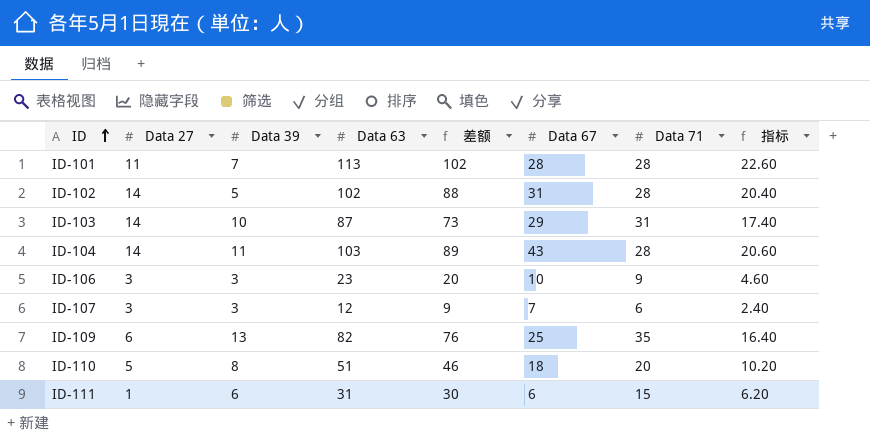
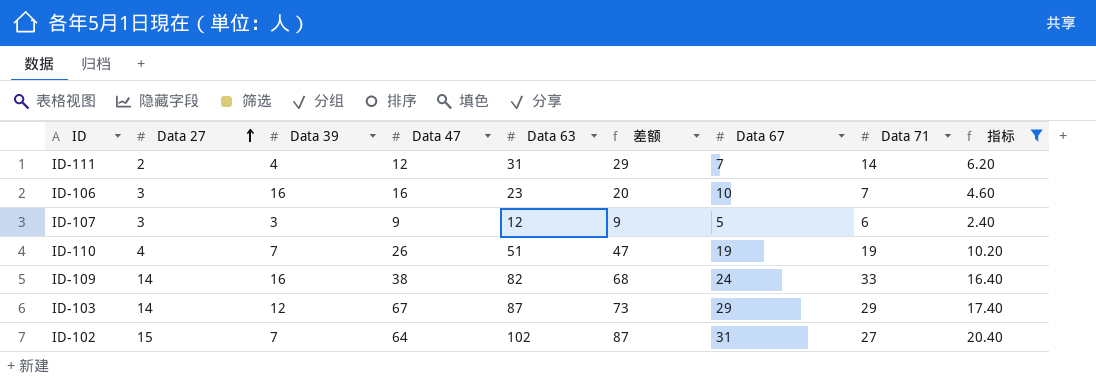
filter: none -> 指标 <= 20.40
row order: ID ascending -> Data 27 ascending
column Data 47 | position: none -> 4
ID-111 | Data 27: 1 -> 2
ID-111 | Data 39: 6 -> 4
ID-111 | 差额: 30 -> 29
ID-111 | Data 67: 6 -> 7
ID-111 | Data 71: 15 -> 14
ID-106 | Data 39: 3 -> 16
ID-106 | Data 71: 9 -> 7
ID-107 | Data 67: 7 -> 5
ID-110 | Data 27: 5 -> 4
ID-110 | Data 39: 8 -> 7
ID-110 | 差额: 46 -> 47
ID-110 | Data 67: 18 -> 19
ID-110 | Data 71: 20 -> 19
ID-109 | Data 27: 6 -> 14
ID-109 | Data 39: 13 -> 16
ID-109 | 差额: 76 -> 68
ID-109 | Data 67: 25 -> 24
ID-109 | Data 71: 35 -> 33
ID-103 | Data 39: 10 -> 12
ID-103 | Data 71: 31 -> 29
ID-102 | Data 27: 14 -> 15
ID-102 | Data 39: 5 -> 7
ID-102 | 差额: 88 -> 87
ID-102 | Data 71: 28 -> 27

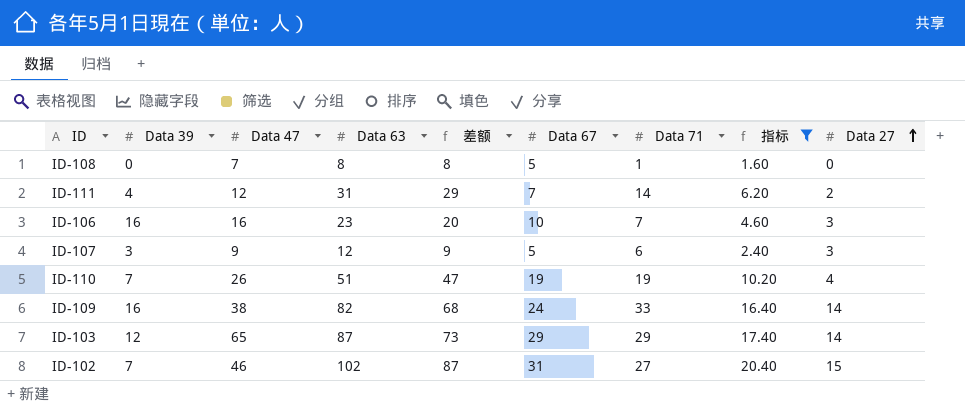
column Data 27 | position: 2 -> 9
row ID-108: none -> 0 | 7 | 8 | 8 | 5 | 1 | 1.60 | 0
ID-103 | Data 47: 67 -> 65
ID-102 | Data 47: 64 -> 46

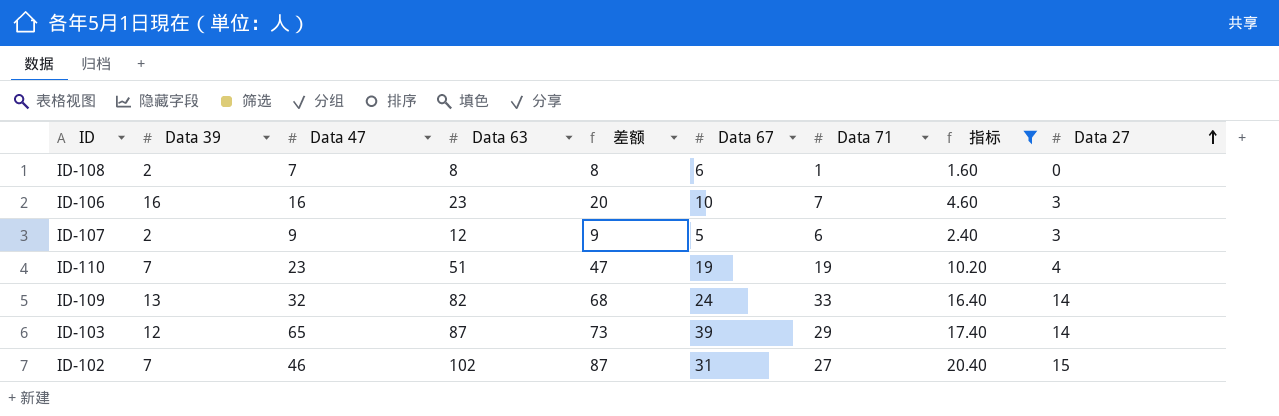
row ID-111: 4 | 12 | 31 | 29 | 7 | 14 | 6.20 | 2 -> none
ID-108 | Data 39: 0 -> 2
ID-108 | Data 67: 5 -> 6
ID-107 | Data 39: 3 -> 2
ID-110 | Data 47: 26 -> 23
ID-109 | Data 39: 16 -> 13
ID-109 | Data 47: 38 -> 32
ID-103 | Data 67: 29 -> 39

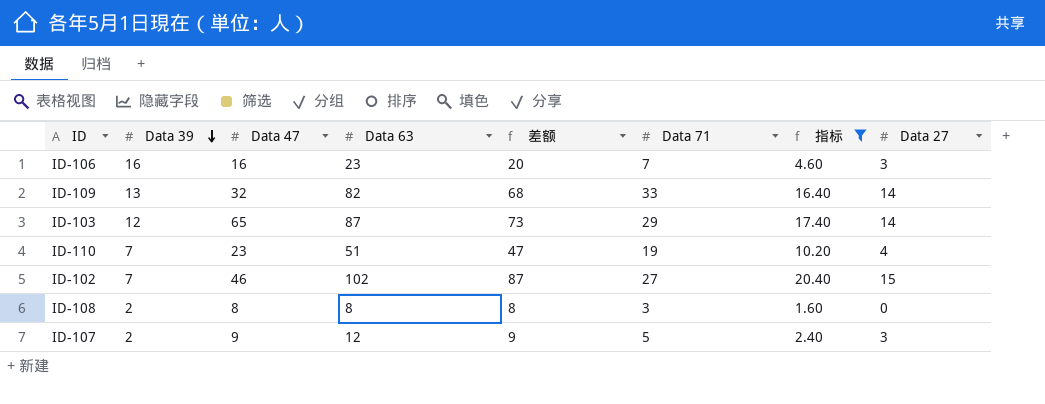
row order: Data 27 ascending -> Data 39 descending
column Data 67 | position: 6 -> none
ID-108 | Data 47: 7 -> 8
ID-108 | Data 71: 1 -> 3
ID-107 | Data 71: 6 -> 5

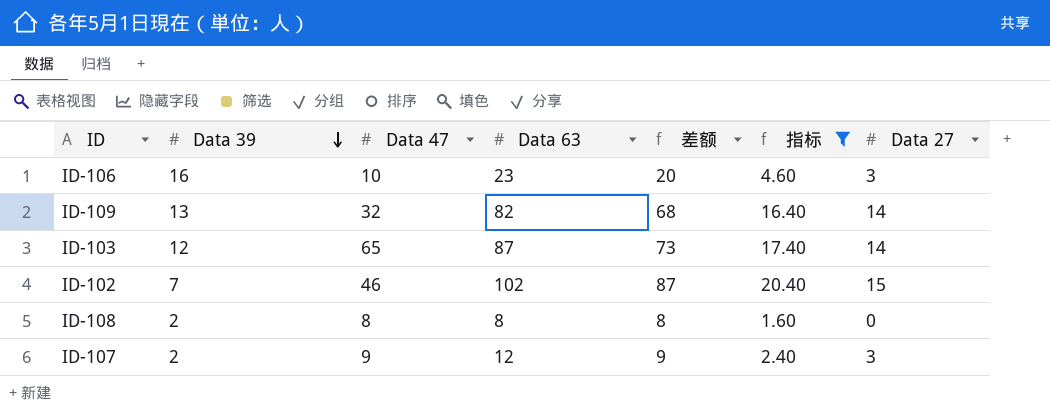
column Data 71 | position: 6 -> none
row ID-110: 7 | 23 | 51 | 47 | 19 | 10.20 | 4 -> none
ID-106 | Data 47: 16 -> 10

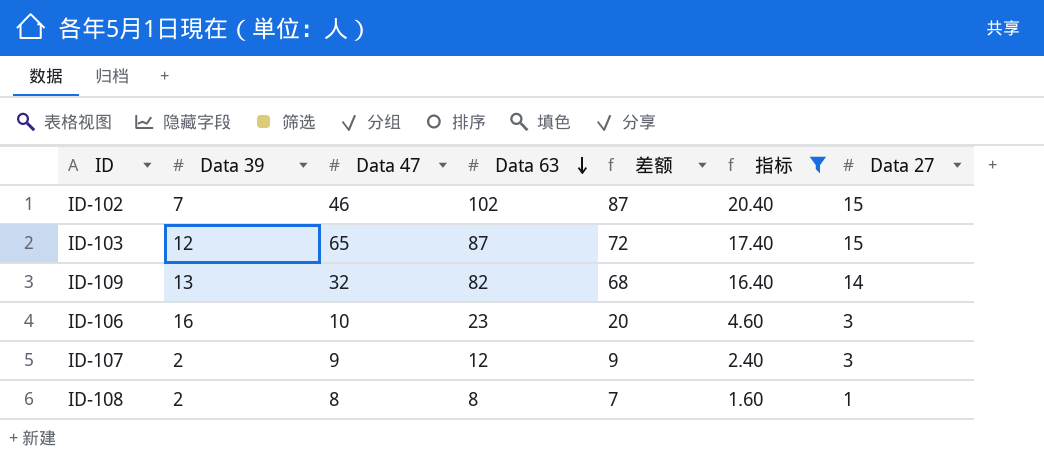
row order: Data 39 descending -> Data 63 descending
ID-103 | 差额: 73 -> 72
ID-103 | Data 27: 14 -> 15
ID-108 | 差额: 8 -> 7
ID-108 | Data 27: 0 -> 1

